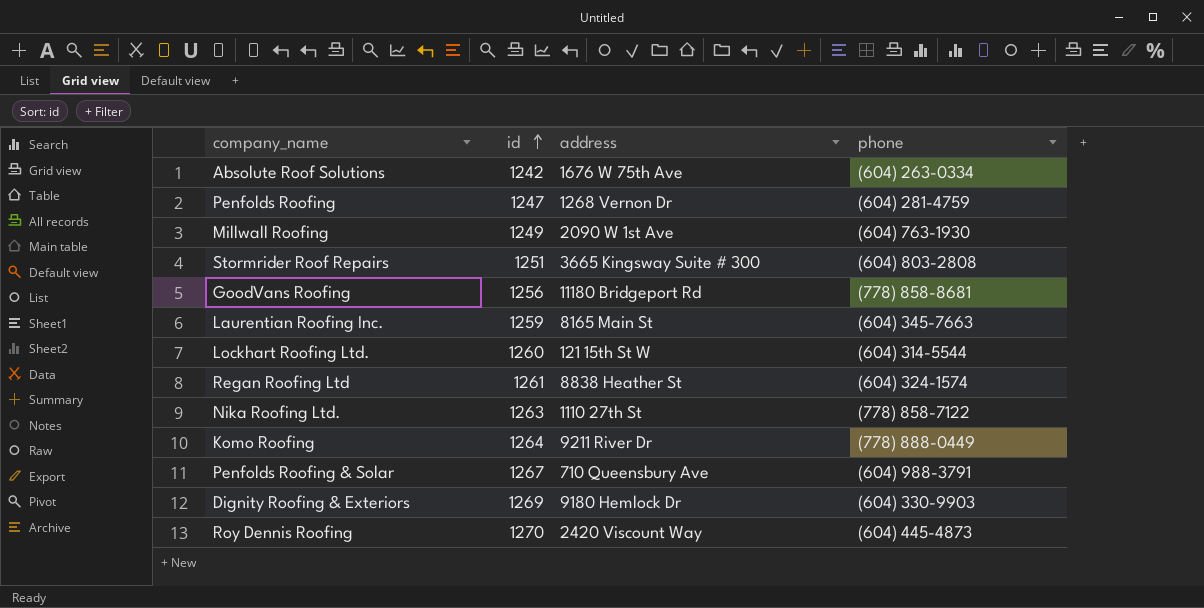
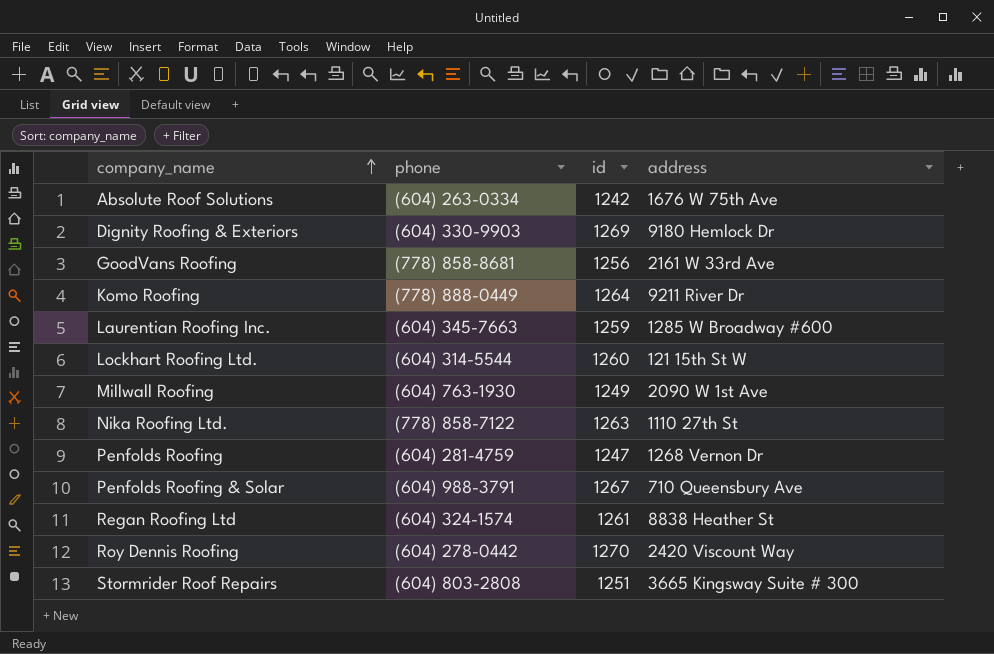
row order: id ascending -> company_name ascending
column phone | position: 4 -> 2
GoodVans Roofing | address: 11180 Bridgeport Rd -> 2161 W 33rd Ave
Laurentian Roofing Inc. | address: 8165 Main St -> 1285 W Broadway #600
Roy Dennis Roofing | phone: (604) 445-4873 -> (604) 278-0442

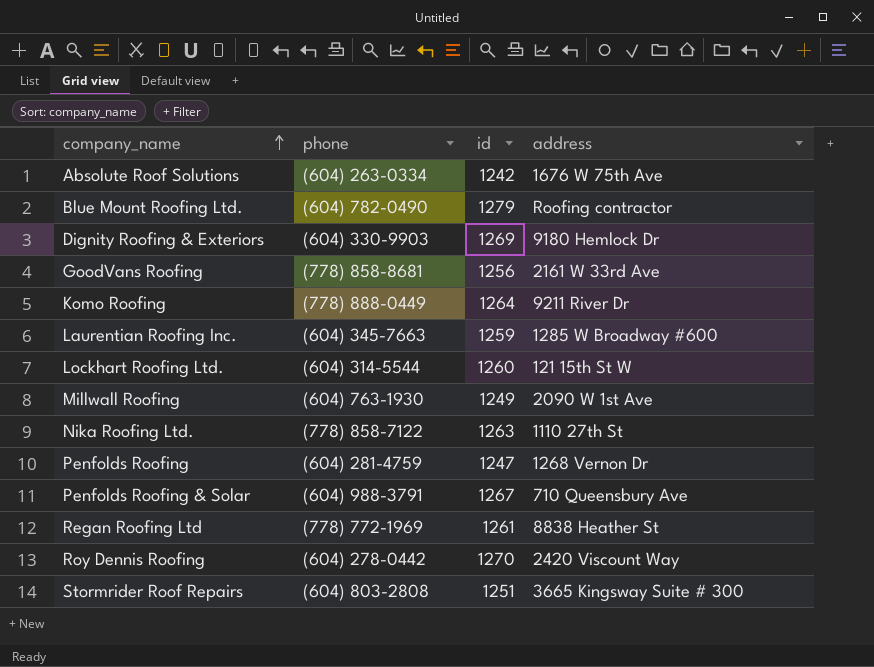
row Blue Mount Roofing Ltd.: none -> (604) 782-0490 | 1279 | Roofing contractor
Regan Roofing Ltd | phone: (604) 324-1574 -> (778) 772-1969

